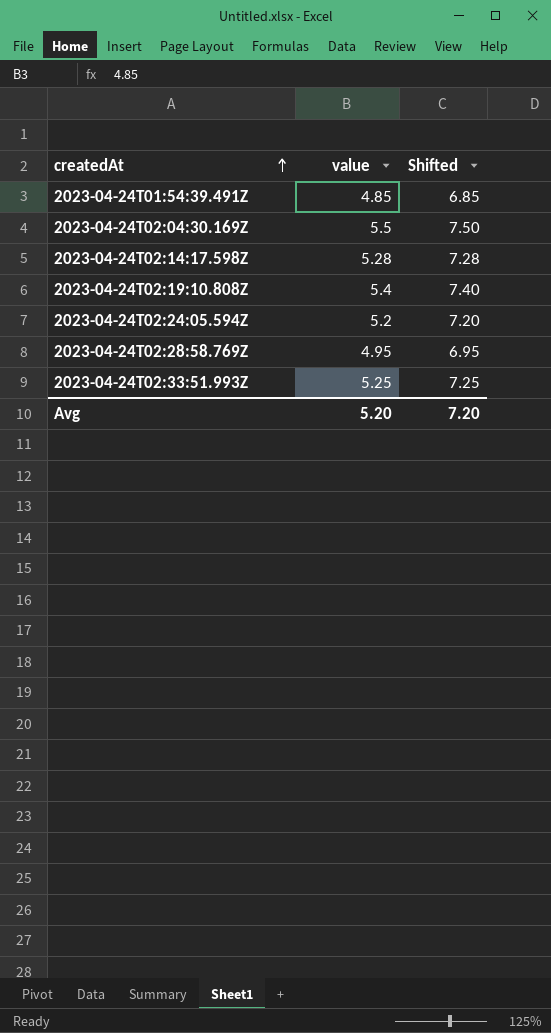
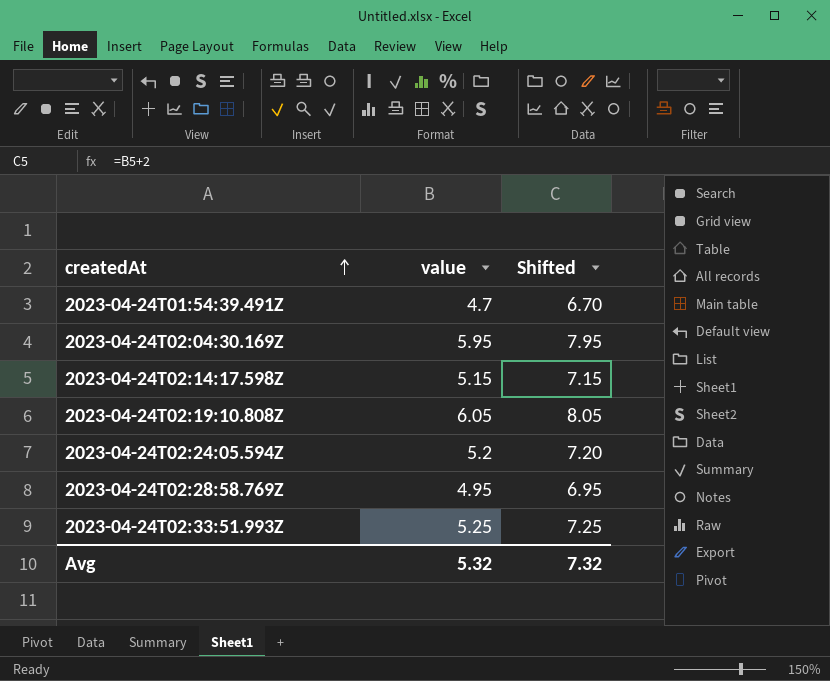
2023-04-24T01:54:39.491Z | value: 4.85 -> 4.7
2023-04-24T01:54:39.491Z | Shifted: 6.85 -> 6.70
2023-04-24T02:04:30.169Z | value: 5.5 -> 5.95
2023-04-24T02:04:30.169Z | Shifted: 7.50 -> 7.95
2023-04-24T02:14:17.598Z | value: 5.28 -> 5.15
2023-04-24T02:14:17.598Z | Shifted: 7.28 -> 7.15
2023-04-24T02:19:10.808Z | value: 5.4 -> 6.05
2023-04-24T02:19:10.808Z | Shifted: 7.40 -> 8.05
Avg | value: 5.20 -> 5.32
Avg | Shifted: 7.20 -> 7.32

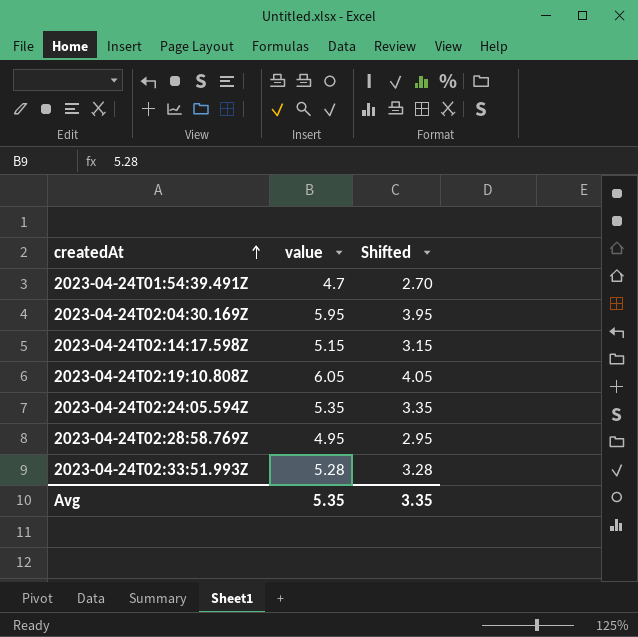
column Shifted | formula: [value] + 2 -> [value] - 2
2023-04-24T02:24:05.594Z | value: 5.2 -> 5.35
2023-04-24T02:33:51.993Z | value: 5.25 -> 5.28
Avg | value: 5.32 -> 5.35
Avg | Shifted: 7.32 -> 3.35

